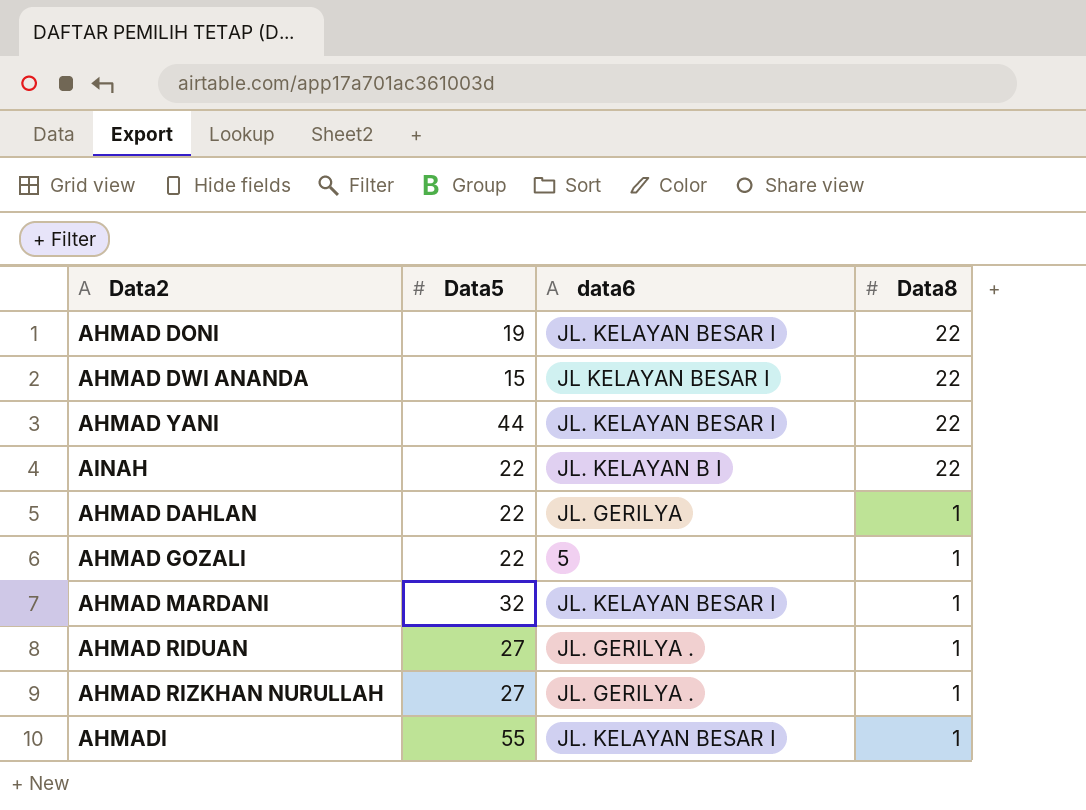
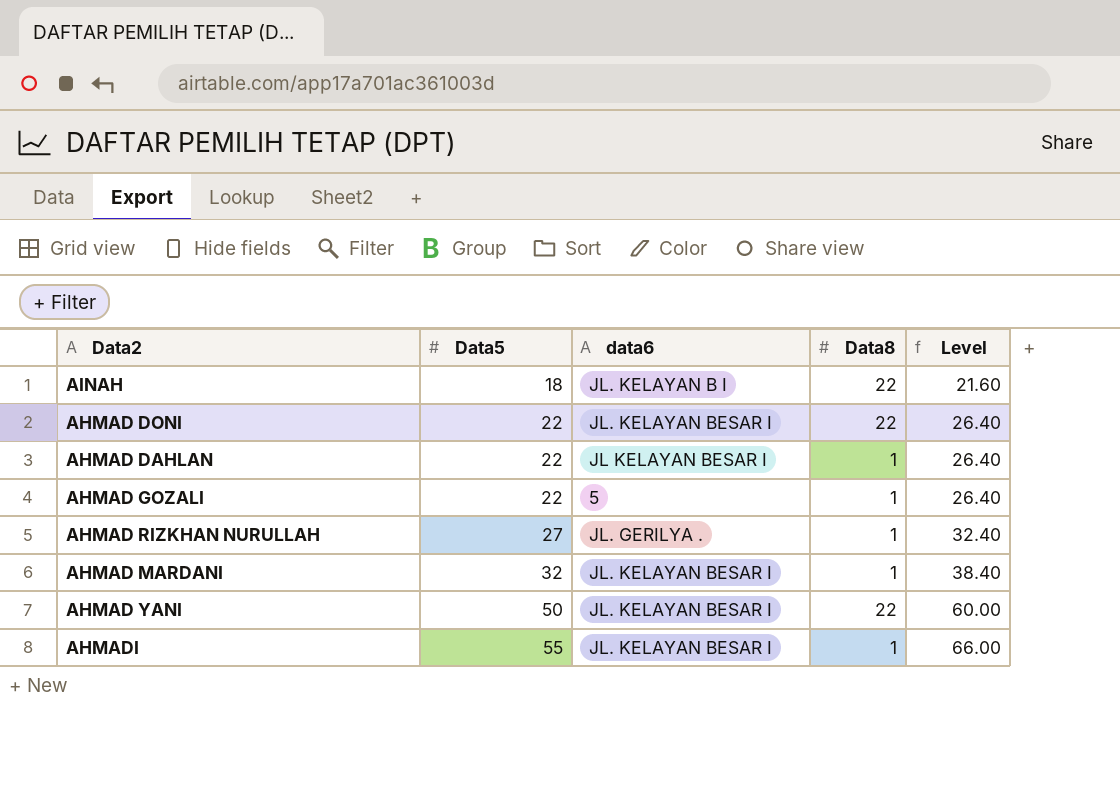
row order: Data8 descending -> Data5 ascending
column Level | formula: none -> [Data5] * 1.2
row AHMAD DWI ANANDA: 15 | JL KELAYAN BESAR I | 22 -> none
row AHMAD RIDUAN: 27 | JL. GERILYA . | 1 -> none
AINAH | Data5: 22 -> 18
AHMAD DONI | Data5: 19 -> 22
AHMAD DAHLAN | data6: JL. GERILYA -> JL KELAYAN BESAR I
AHMAD YANI | Data5: 44 -> 50

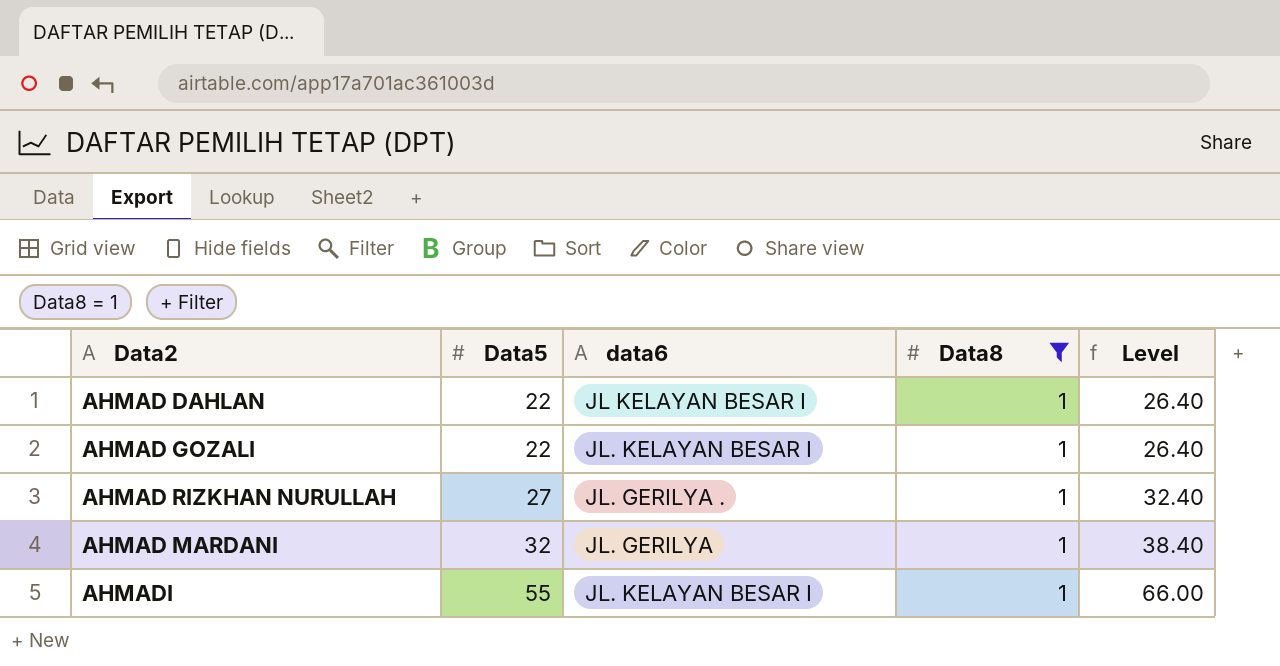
filter: none -> Data8 = 1
AHMAD GOZALI | data6: 5 -> JL. KELAYAN BESAR I
AHMAD MARDANI | data6: JL. KELAYAN BESAR I -> JL. GERILYA

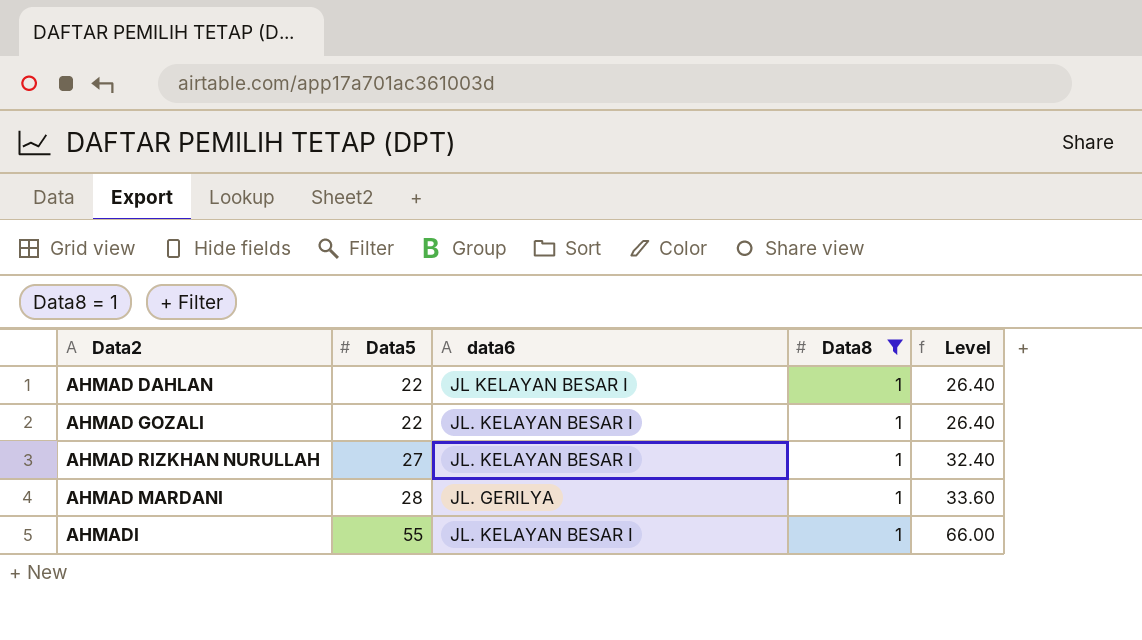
AHMAD RIZKHAN NURULLAH | data6: JL. GERILYA . -> JL. KELAYAN BESAR I
AHMAD MARDANI | Data5: 32 -> 28
AHMAD MARDANI | Level: 38.40 -> 33.60

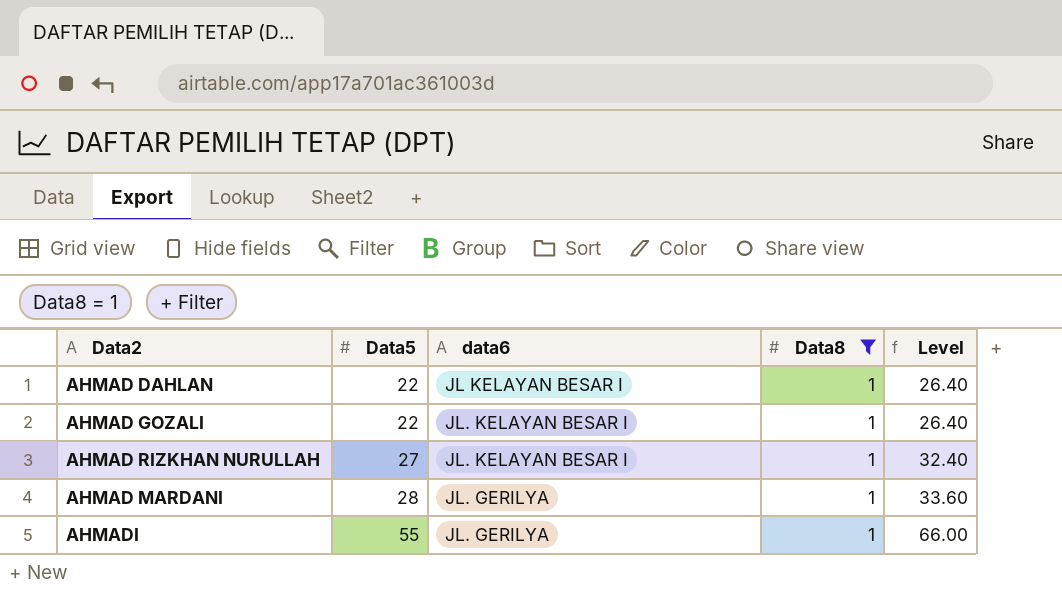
AHMADI | data6: JL. KELAYAN BESAR I -> JL. GERILYA

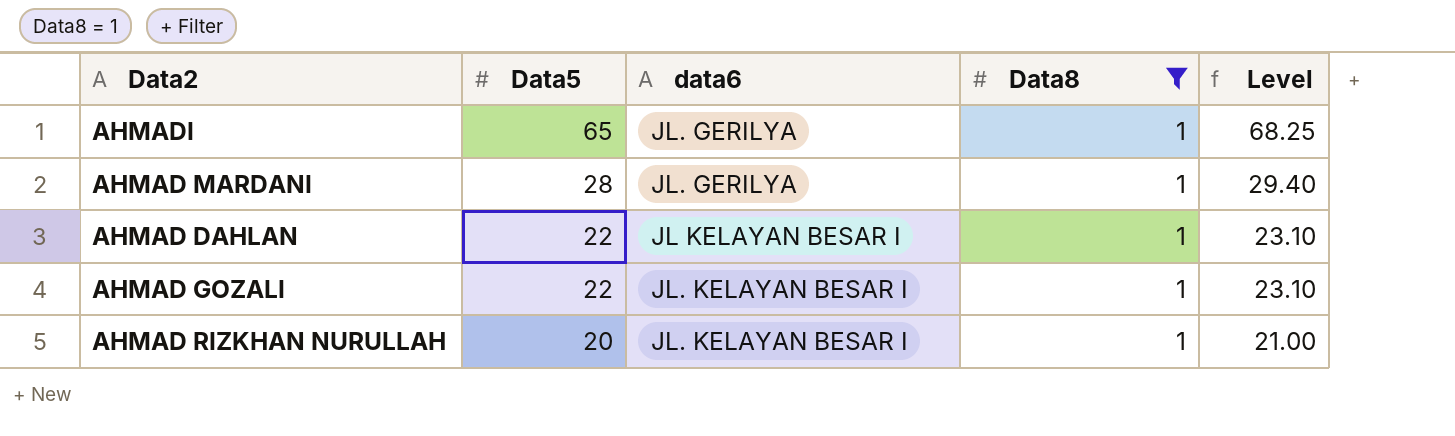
row order: Data5 ascending -> Data5 descending
column Level | formula: [Data5] * 1.2 -> [Data5] * 1.05
AHMADI | Data5: 55 -> 65
AHMAD RIZKHAN NURULLAH | Data5: 27 -> 20

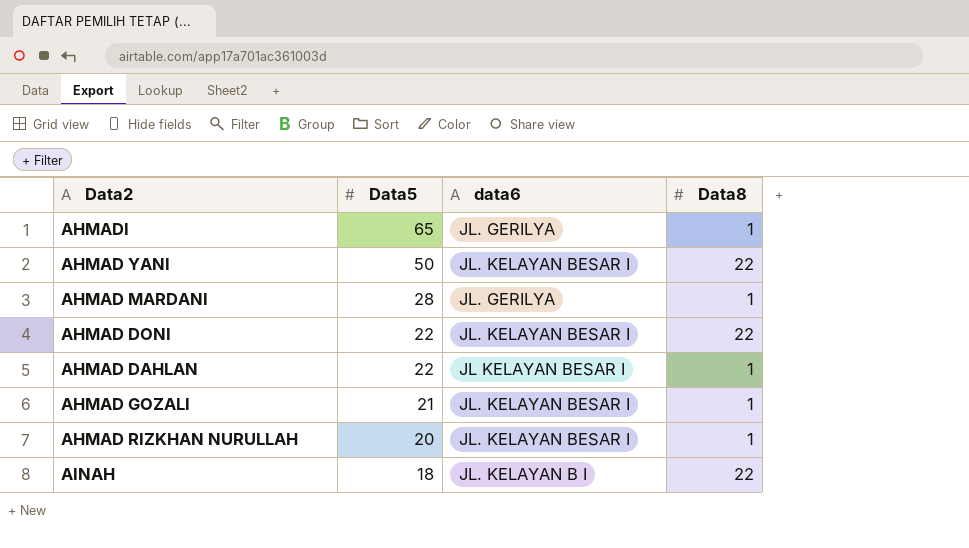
filter: Data8 = 1 -> none
column Level | formula: [Data5] * 1.05 -> none
AHMAD GOZALI | Data5: 22 -> 21

